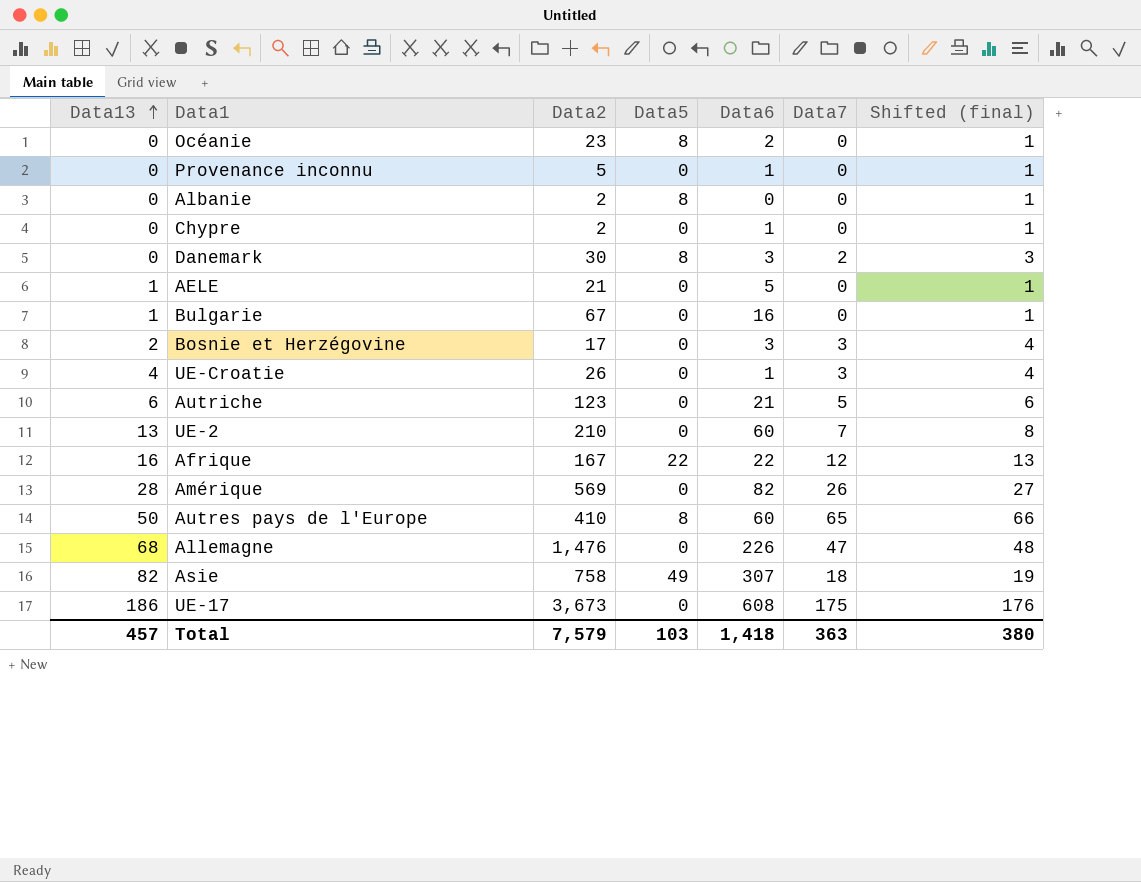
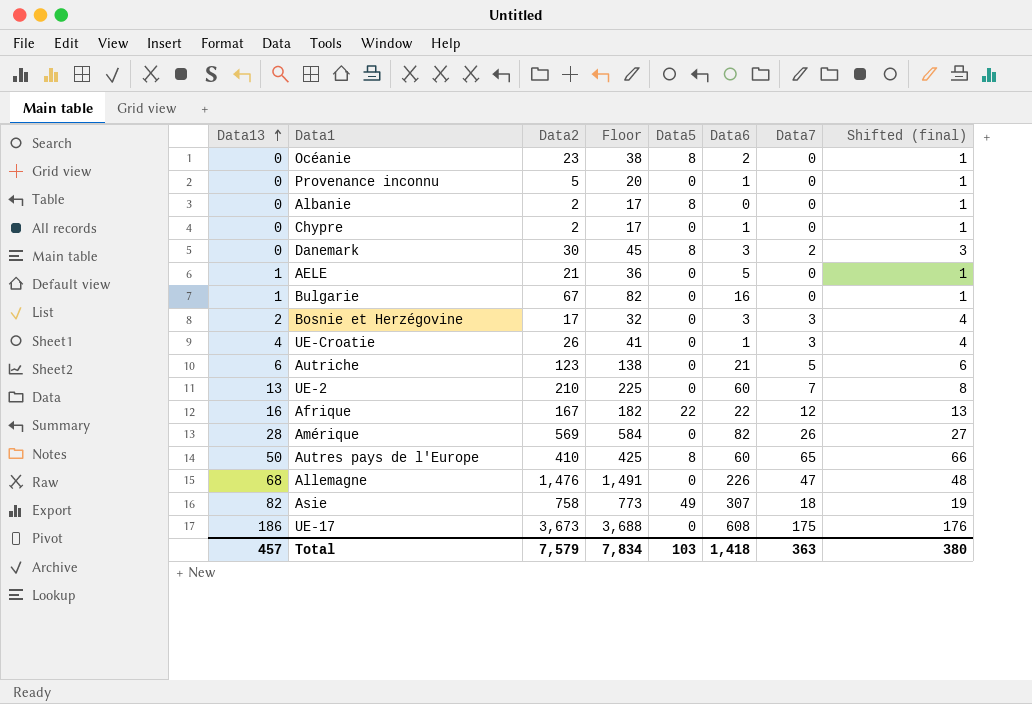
column Floor | formula: none -> [Data2] + 15

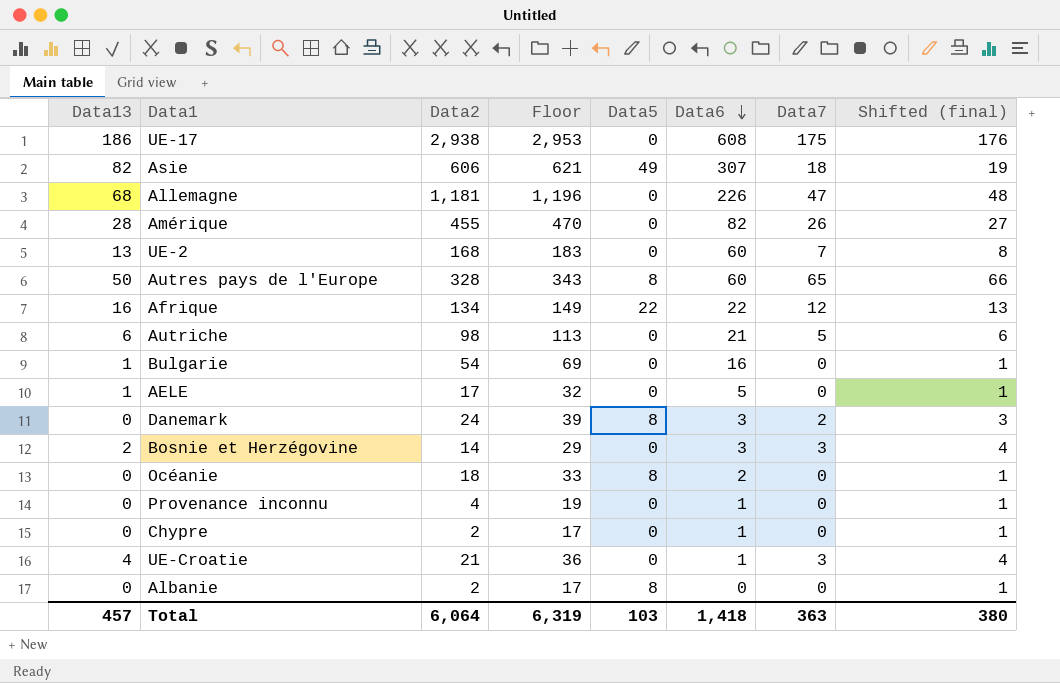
row order: Data13 ascending -> Data6 descending
UE-17 | Data2: 3,673 -> 2,938
UE-17 | Floor: 3,688 -> 2,953
Asie | Data2: 758 -> 606
Asie | Floor: 773 -> 621
Allemagne | Data2: 1,476 -> 1,181
Allemagne | Floor: 1,491 -> 1,196
Amérique | Data2: 569 -> 455
Amérique | Floor: 584 -> 470
UE-2 | Data2: 210 -> 168
UE-2 | Floor: 225 -> 183
Autres pays de l'Europe | Data2: 410 -> 328
Autres pays de l'Europe | Floor: 425 -> 343
Afrique | Data2: 167 -> 134
Afrique | Floor: 182 -> 149
Autriche | Data2: 123 -> 98
Autriche | Floor: 138 -> 113
Bulgarie | Data2: 67 -> 54
Bulgarie | Floor: 82 -> 69
AELE | Data2: 21 -> 17
AELE | Floor: 36 -> 32
Danemark | Data2: 30 -> 24
Danemark | Floor: 45 -> 39
Bosnie et Herzégovine | Data2: 17 -> 14
Bosnie et Herzégovine | Floor: 32 -> 29
Océanie | Data2: 23 -> 18
Océanie | Floor: 38 -> 33
Provenance inconnu | Data2: 5 -> 4
Provenance inconnu | Floor: 20 -> 19
UE-Croatie | Data2: 26 -> 21
UE-Croatie | Floor: 41 -> 36
Total | Data2: 7,579 -> 6,064
Total | Floor: 7,834 -> 6,319

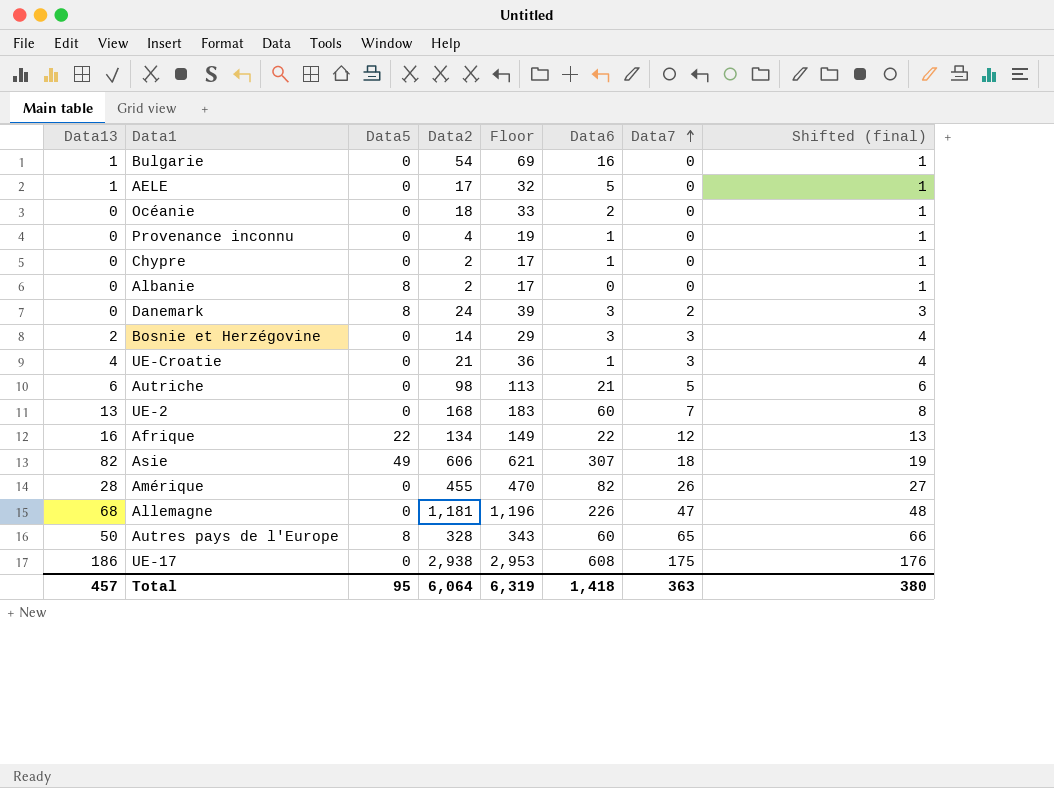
row order: Data6 descending -> Data7 ascending
column Data5 | position: 5 -> 3
Océanie | Data5: 8 -> 0
Total | Data5: 103 -> 95

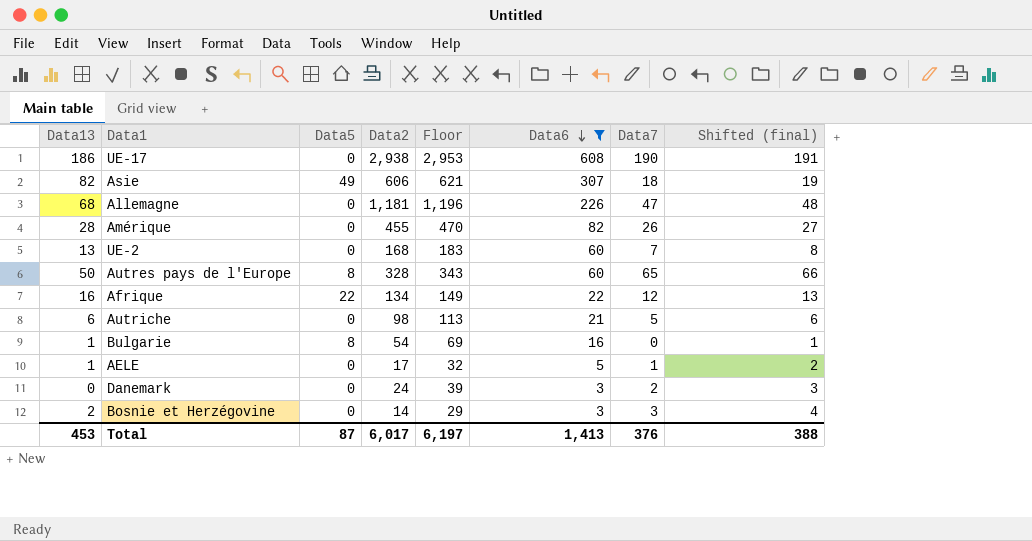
filter: none -> Data6 >= 3
row order: Data7 ascending -> Data6 descending
UE-17 | Data7: 175 -> 190
UE-17 | Shifted (final): 176 -> 191
Bulgarie | Data5: 0 -> 8
AELE | Data7: 0 -> 1
AELE | Shifted (final): 1 -> 2
Danemark | Data5: 8 -> 0
Total | Data13: 457 -> 453
Total | Data5: 95 -> 87
Total | Data2: 6,064 -> 6,017
Total | Floor: 6,319 -> 6,197
Total | Data6: 1,418 -> 1,413
Total | Data7: 363 -> 376
Total | Shifted (final): 380 -> 388

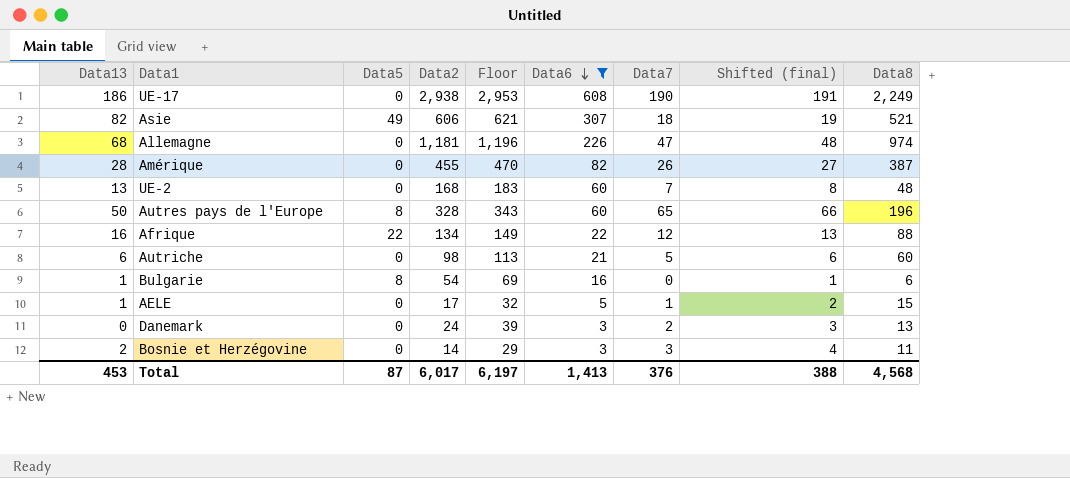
column Data8 | position: none -> 9

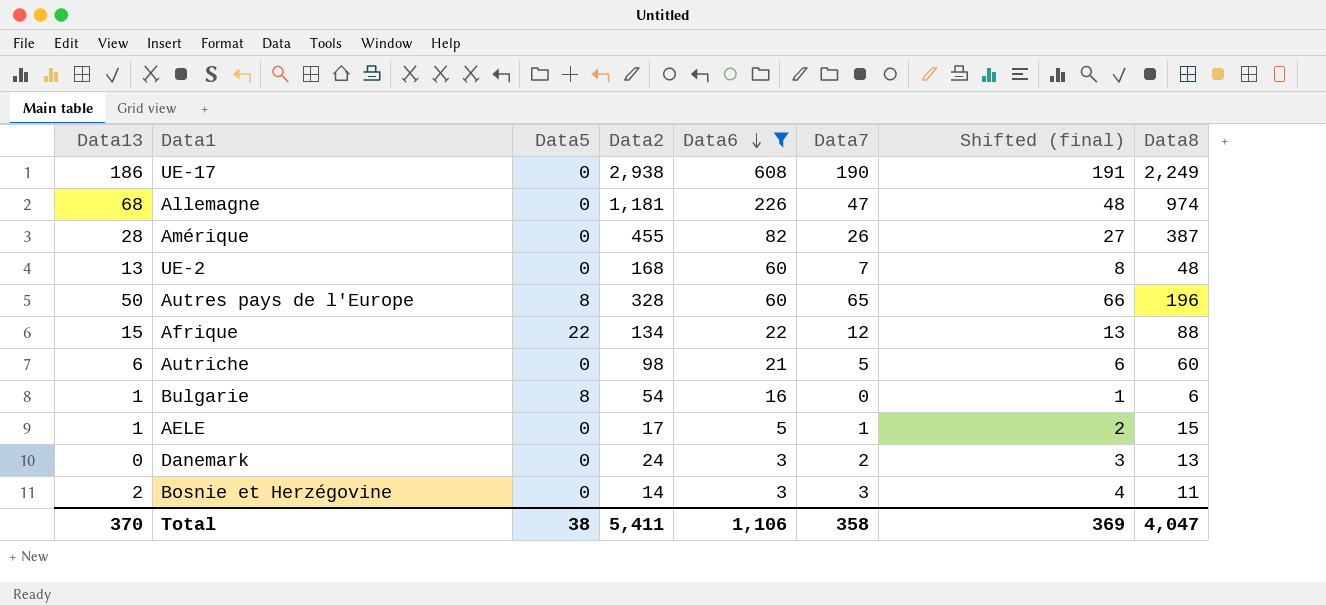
column Floor | formula: [Data2] + 15 -> none
row Asie: 82 | 49 | 606 | 621 | 307 | 18 | 19 | 521 -> none
Afrique | Data13: 16 -> 15
Total | Data13: 453 -> 370
Total | Data5: 87 -> 38
Total | Data2: 6,017 -> 5,411
Total | Data6: 1,413 -> 1,106
Total | Data7: 376 -> 358
Total | Shifted (final): 388 -> 369
Total | Data8: 4,568 -> 4,047

